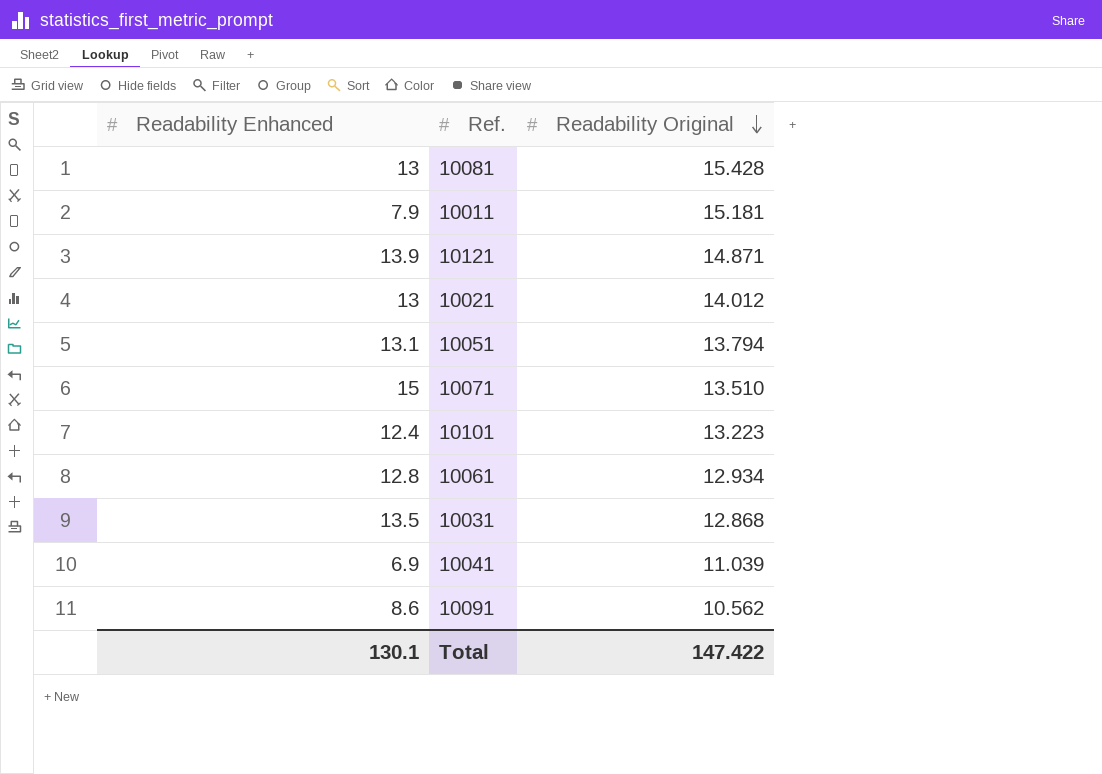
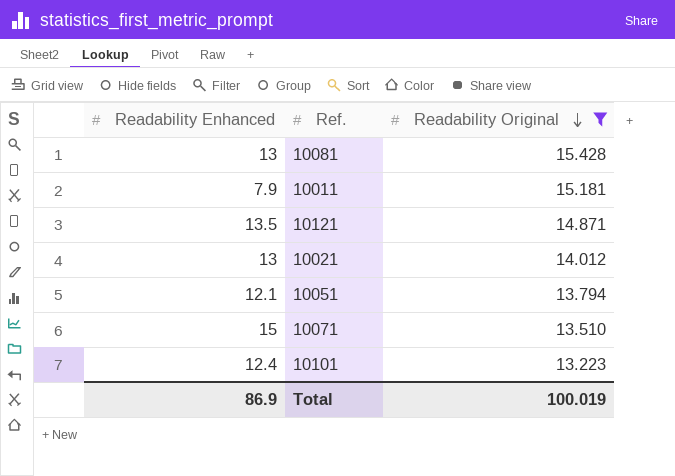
filter: none -> Readability Original >= 13.223
10121 | Readability Enhanced: 13.9 -> 13.5
10051 | Readability Enhanced: 13.1 -> 12.1
Total | Readability Enhanced: 130.1 -> 86.9
Total | Readability Original: 147.422 -> 100.019

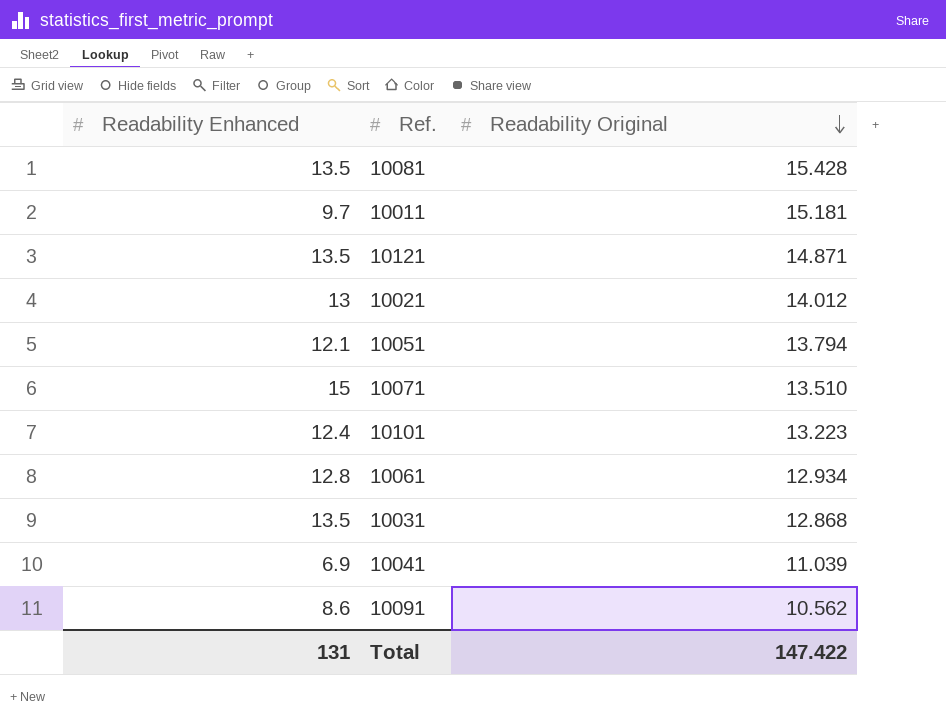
filter: Readability Original >= 13.223 -> none
10081 | Readability Enhanced: 13 -> 13.5
10011 | Readability Enhanced: 7.9 -> 9.7
Total | Readability Enhanced: 86.9 -> 131
Total | Readability Original: 100.019 -> 147.422

